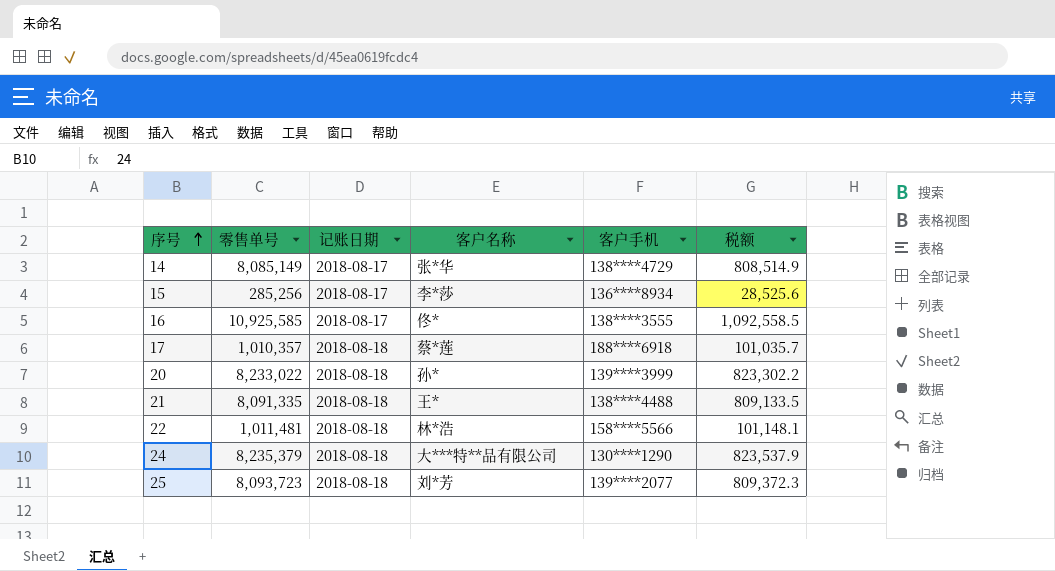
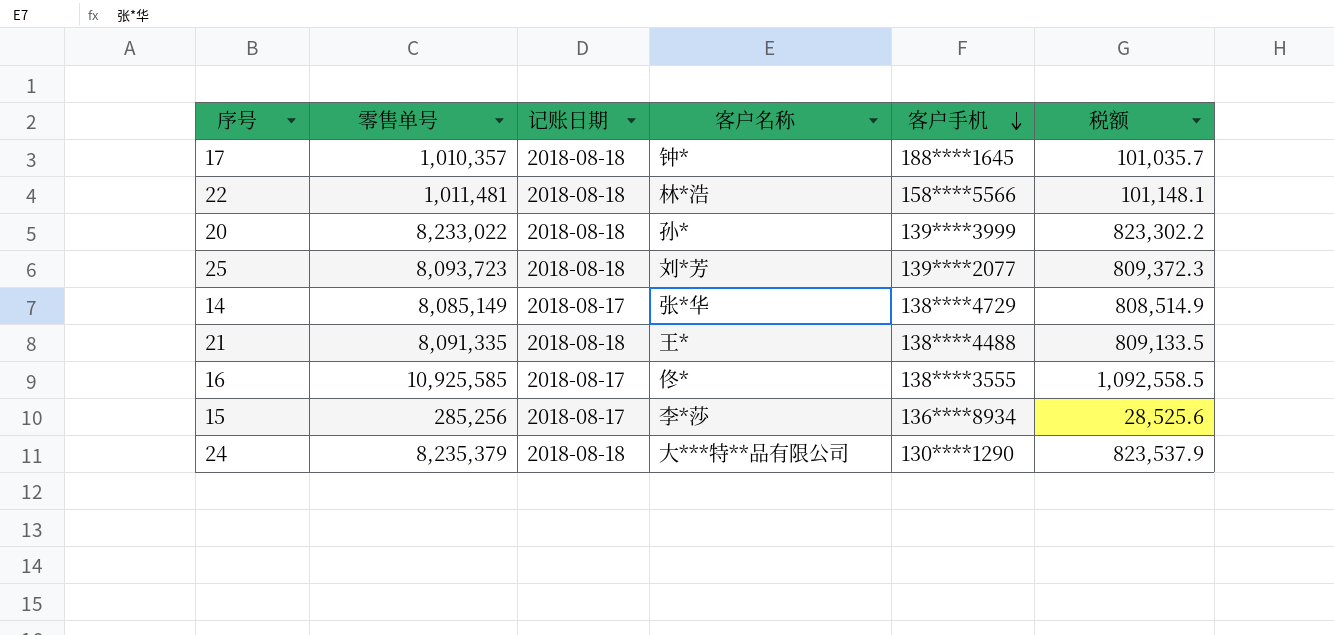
row order: 序号 ascending -> 客户手机 descending
17 | 客户名称: 蔡*莲 -> 钟*
17 | 客户手机: 188****6918 -> 188****1645

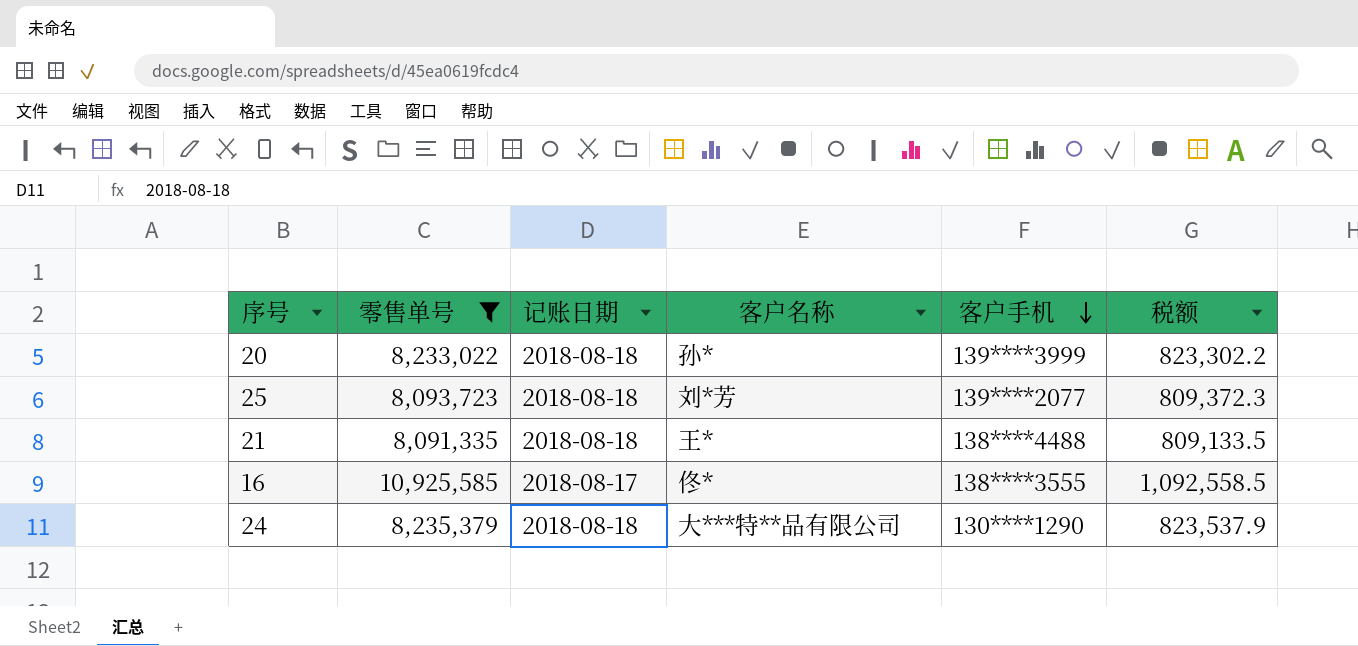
filter: none -> 零售单号 >= 8,091,335

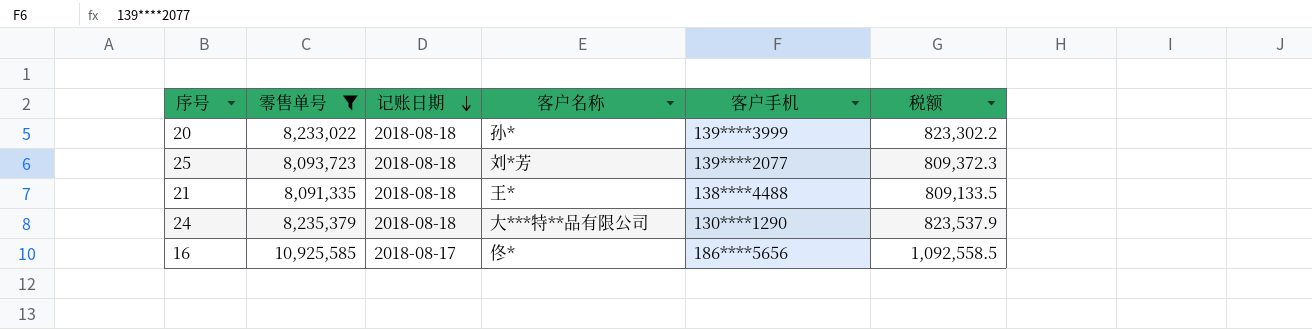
row order: 客户手机 descending -> 记账日期 descending
16 | 客户手机: 138****3555 -> 186****5656

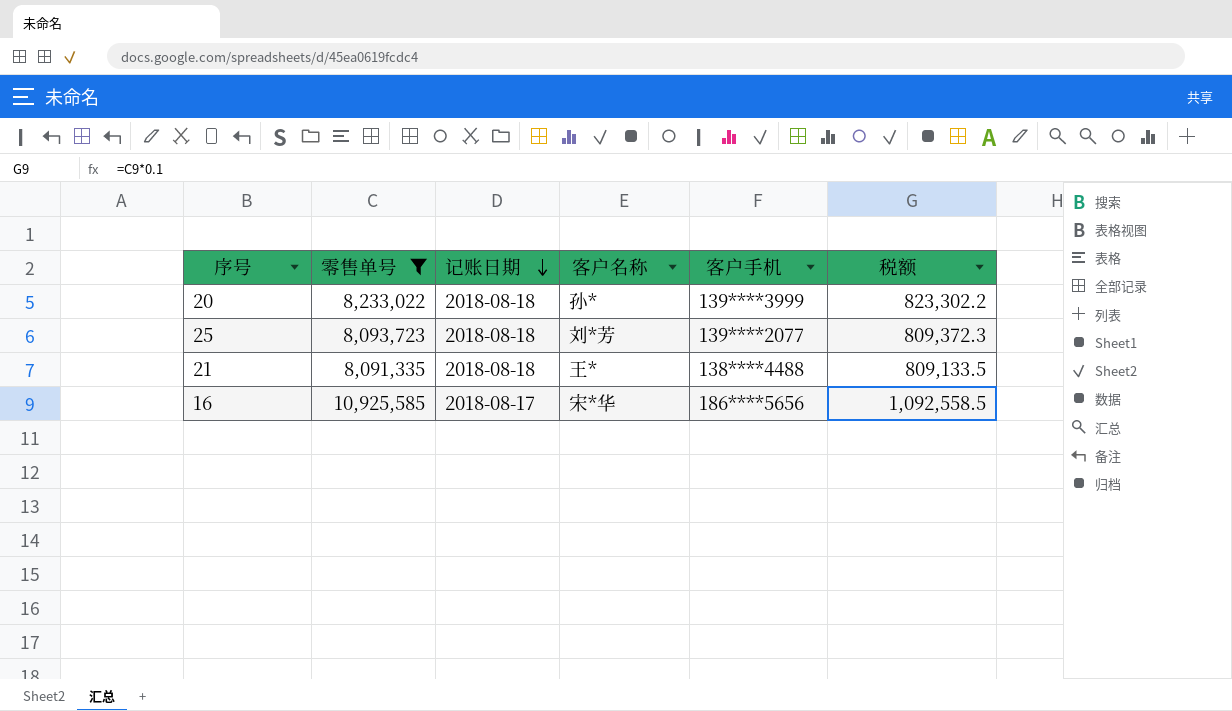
row 24: 8,235,379 | 2018-08-18 | 大***特**品有限公司 | 130****1290 | 823,537.9 -> none
16 | 客户名称: 佟* -> 宋*华

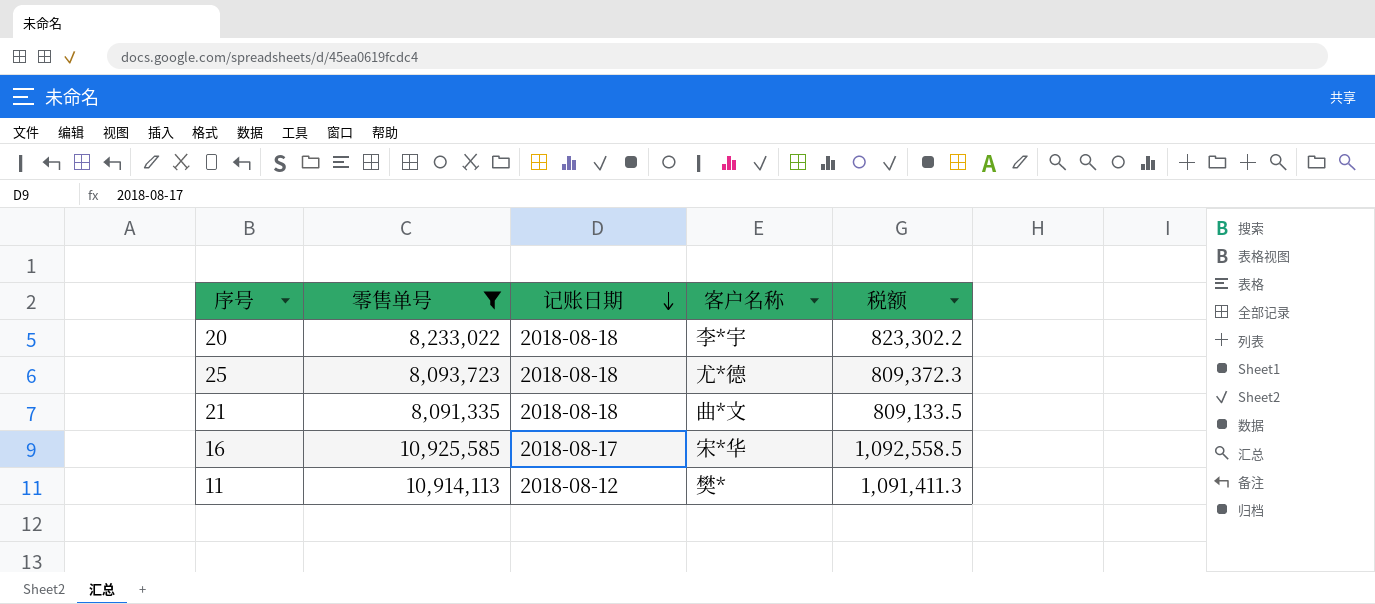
column 客户手机 | position: 5 -> none
20 | 客户名称: 孙* -> 李*宇
25 | 客户名称: 刘*芳 -> 尤*德
21 | 客户名称: 王* -> 曲*文
row 11: none -> 10,914,113 | 2018-08-12 | 樊* | 1,091,411.3

